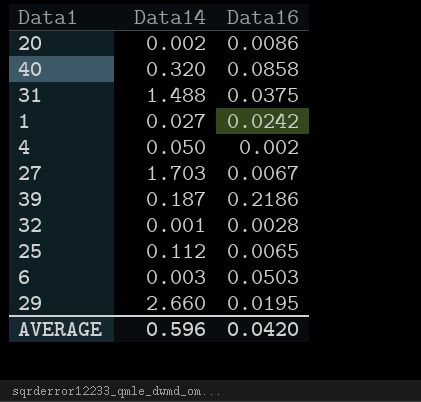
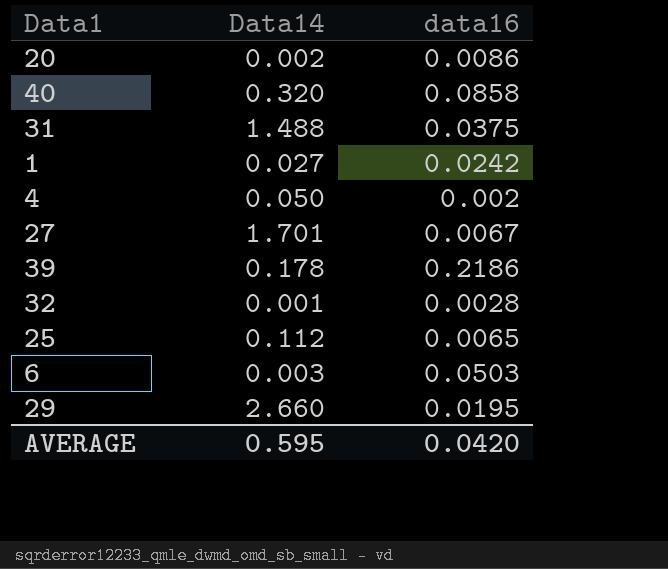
column name: Data16 -> data16
27 | Data14: 1.703 -> 1.701
39 | Data14: 0.187 -> 0.178
AVERAGE | Data14: 0.596 -> 0.595

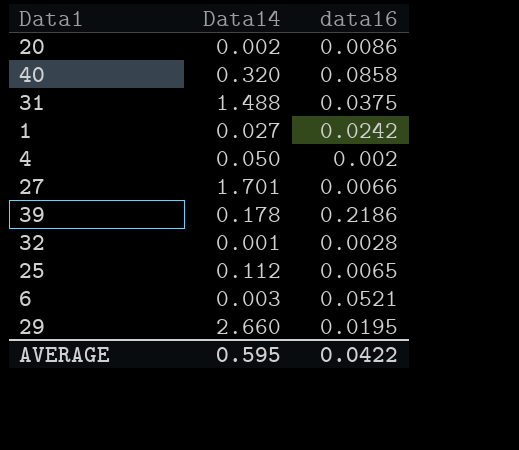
27 | data16: 0.0067 -> 0.0066
6 | data16: 0.0503 -> 0.0521
AVERAGE | data16: 0.0420 -> 0.0422

